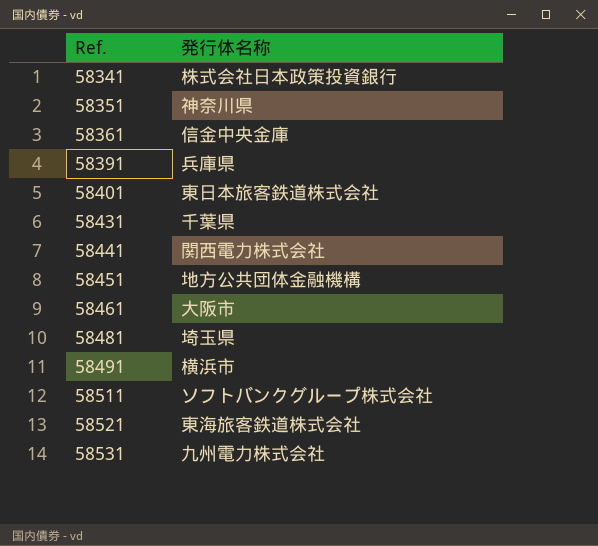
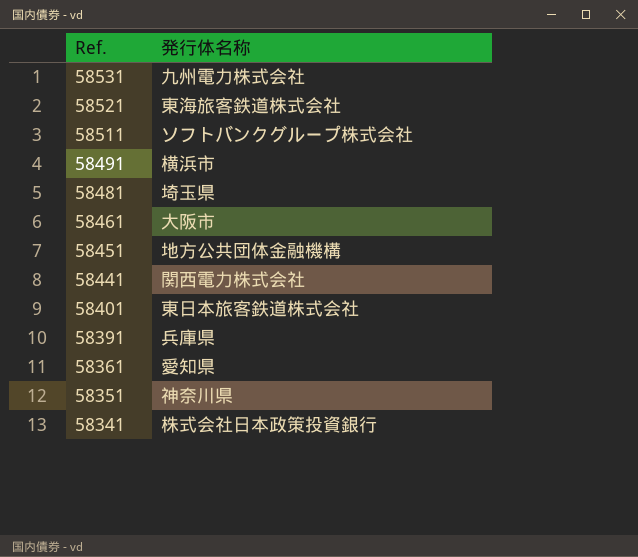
row order: Ref. ascending -> Ref. descending
row 58431: 千葉県 -> none
58361 | 発行体名称: 信金中央金庫 -> 愛知県

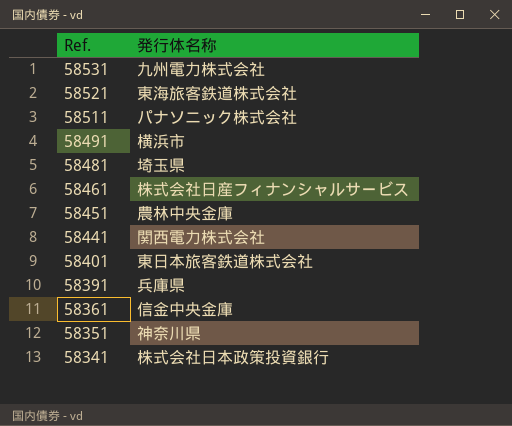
58511 | 発行体名称: ソフトバンクグループ株式会社 -> パナソニック株式会社
58461 | 発行体名称: 大阪市 -> 株式会社日産フィナンシャルサービス
58451 | 発行体名称: 地方公共団体金融機構 -> 農林中央金庫
58361 | 発行体名称: 愛知県 -> 信金中央金庫

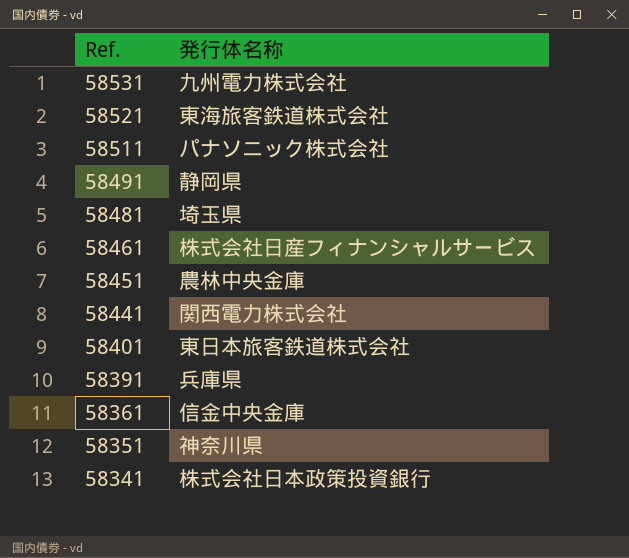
58491 | 発行体名称: 横浜市 -> 静岡県

